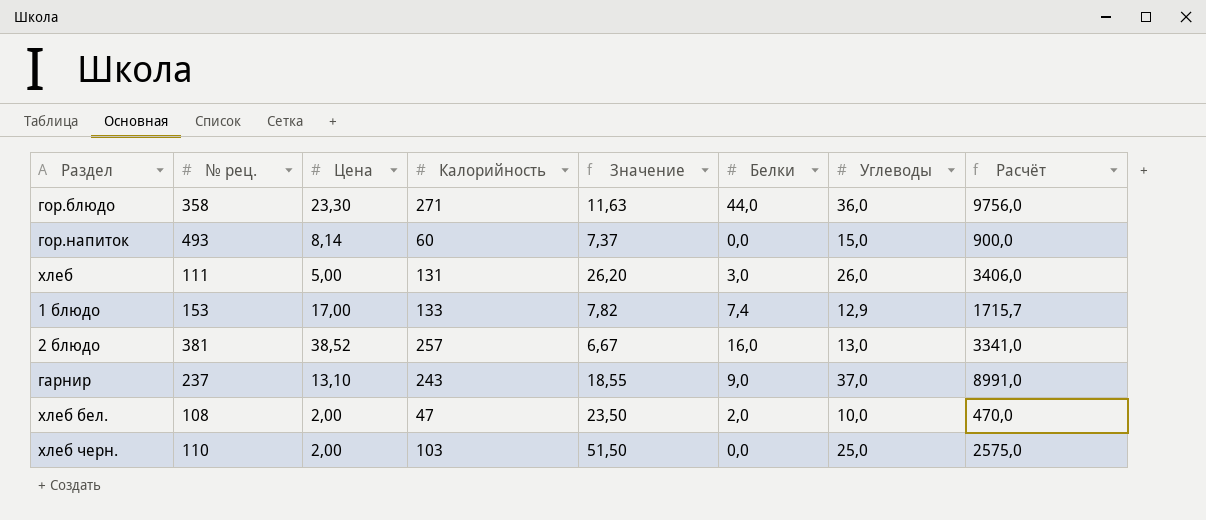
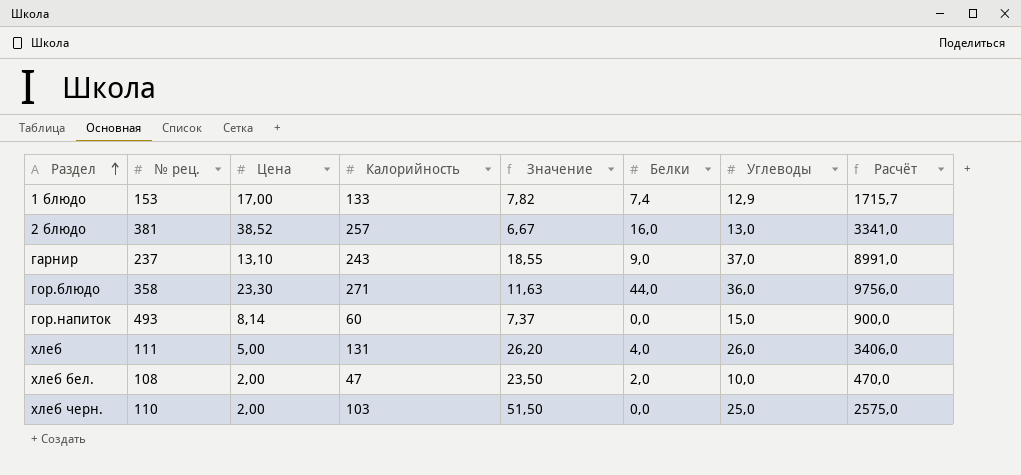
row order: none -> Раздел ascending
хлеб | Белки: 3,0 -> 4,0

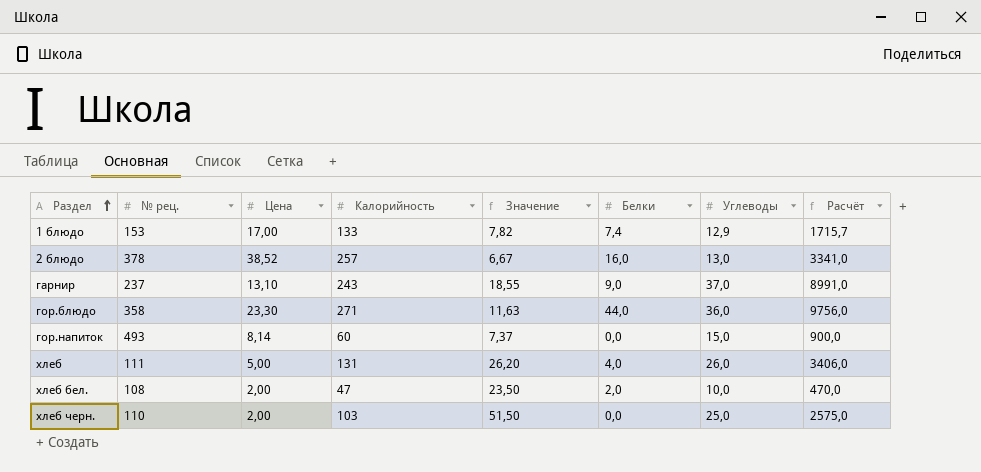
2 блюдо | № рец.: 381 -> 378

